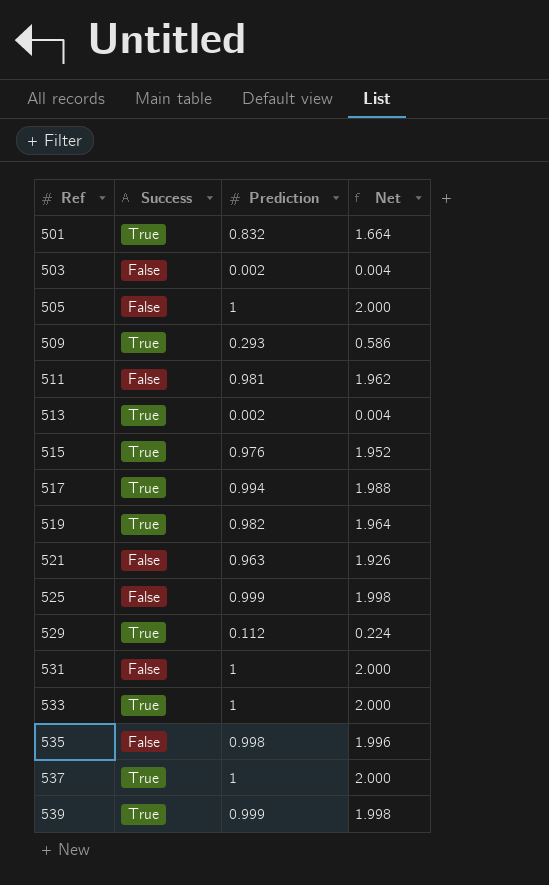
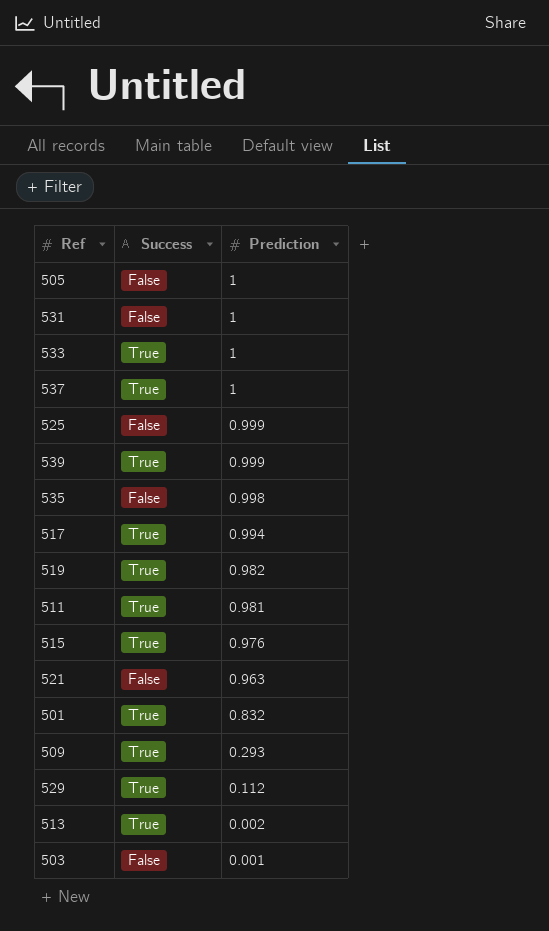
row order: Ref ascending -> Prediction descending
column Net | formula: [Prediction] * 2 -> none
511 | Success: False -> True
503 | Prediction: 0.002 -> 0.001

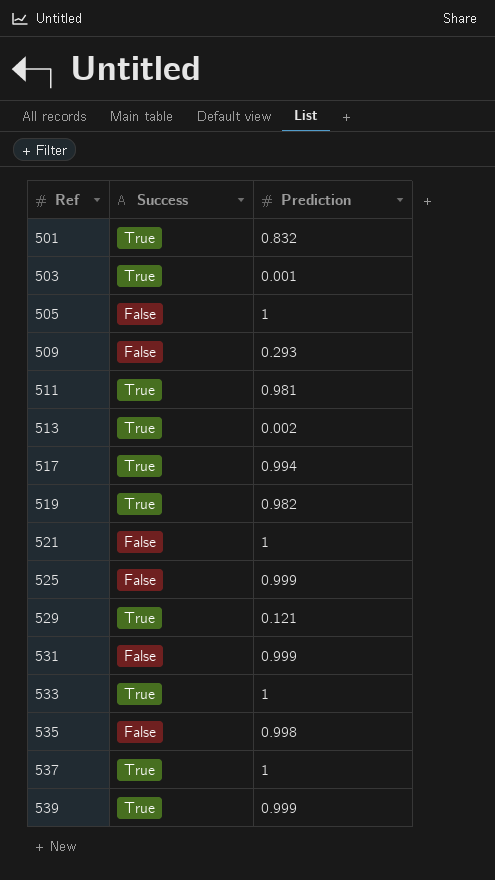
row order: Prediction descending -> Ref ascending
row 515: True | 0.976 -> none
503 | Success: False -> True
509 | Success: True -> False
521 | Prediction: 0.963 -> 1
529 | Prediction: 0.112 -> 0.121
531 | Prediction: 1 -> 0.999

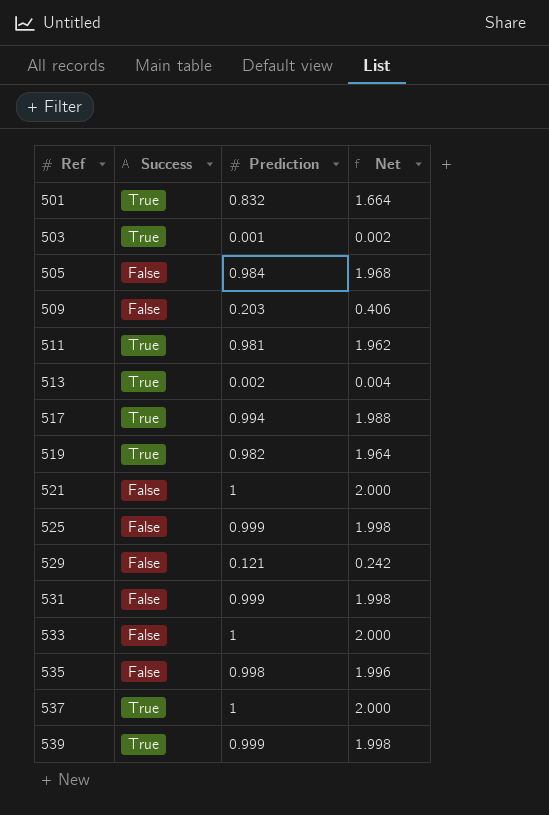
column Net | formula: none -> [Prediction] * 2
505 | Prediction: 1 -> 0.984
509 | Prediction: 0.293 -> 0.203
529 | Success: True -> False
533 | Success: True -> False

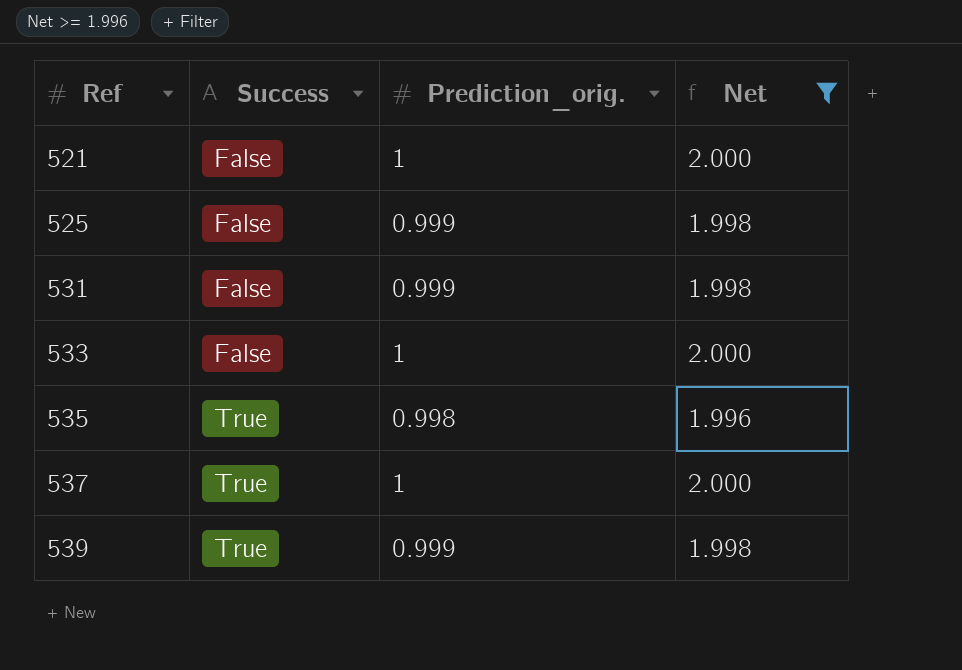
filter: none -> Net >= 1.996
column name: Prediction -> Prediction_orig.
535 | Success: False -> True

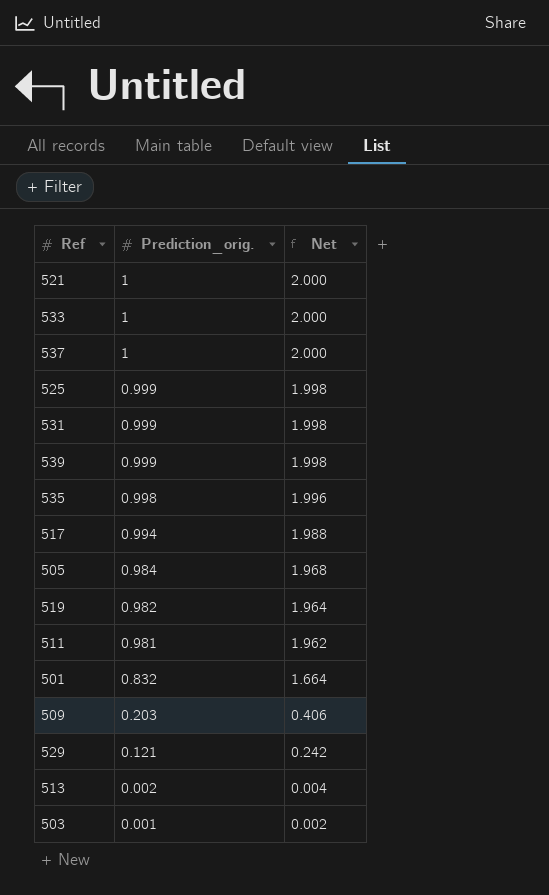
filter: Net >= 1.996 -> none
row order: Ref ascending -> Prediction_orig. descending
column Success | position: 2 -> none

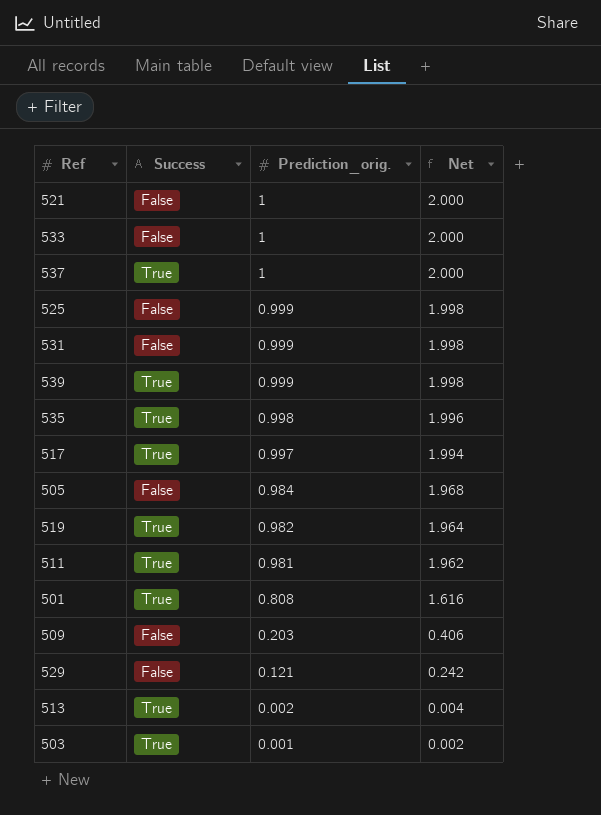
column Success | position: none -> 2
517 | Prediction_orig.: 0.994 -> 0.997
517 | Net: 1.988 -> 1.994
501 | Prediction_orig.: 0.832 -> 0.808
501 | Net: 1.664 -> 1.616

